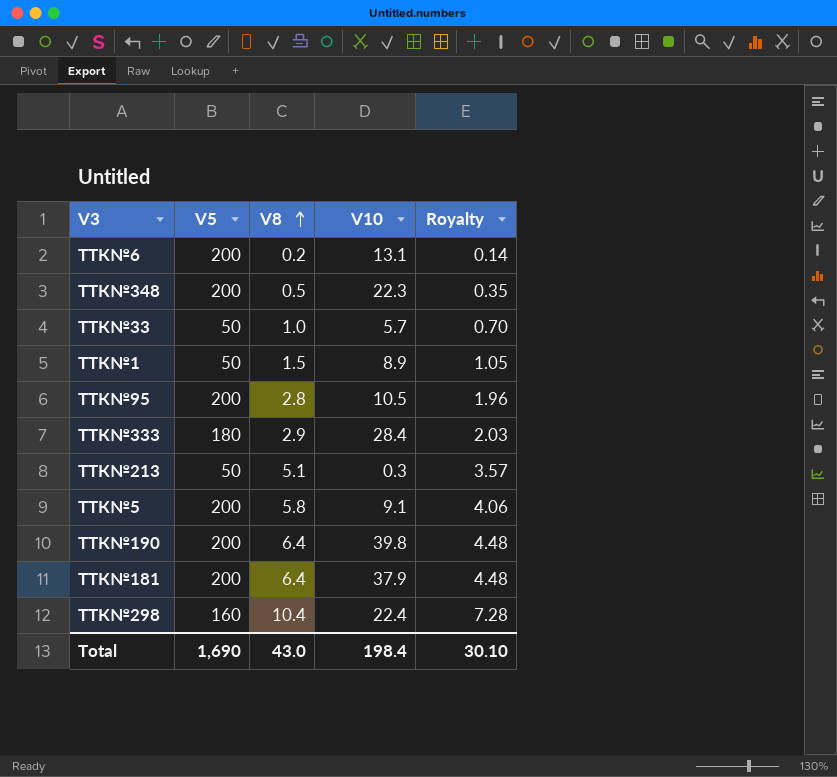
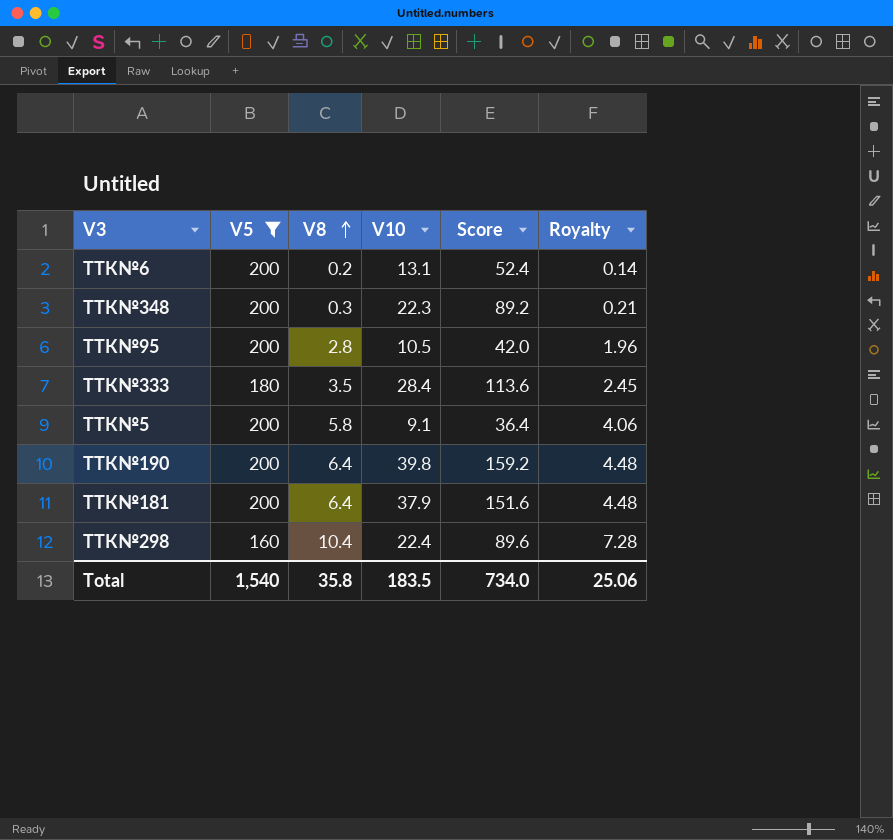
filter: none -> V5 != 50
column Score | formula: none -> [V10] * 4
ТТК№348 | V8: 0.5 -> 0.3
ТТК№348 | Royalty: 0.35 -> 0.21
ТТК№333 | V8: 2.9 -> 3.5
ТТК№333 | Royalty: 2.03 -> 2.45
Total | V5: 1,690 -> 1,540
Total | V8: 43.0 -> 35.8
Total | V10: 198.4 -> 183.5
Total | Royalty: 30.10 -> 25.06

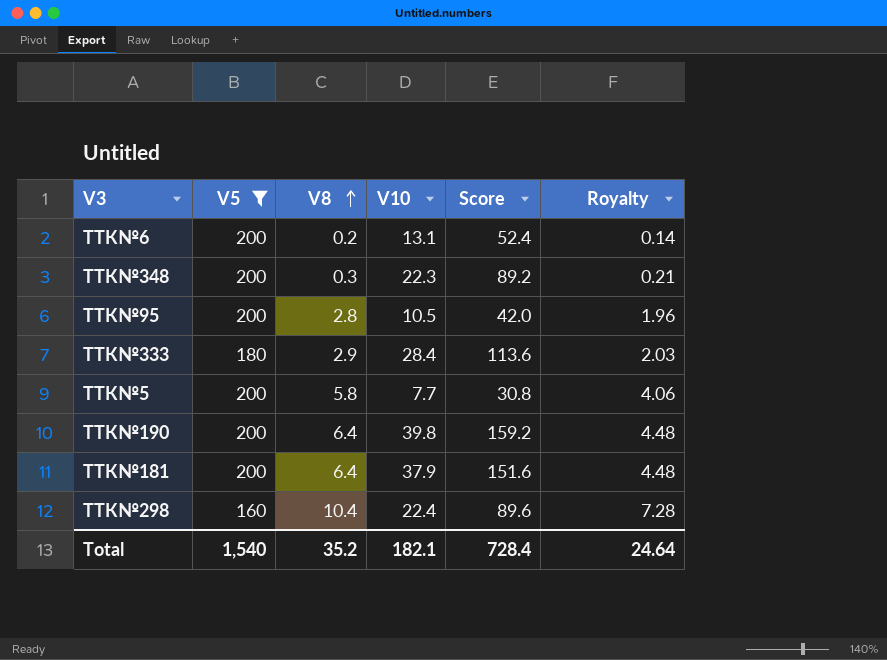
ТТК№333 | V8: 3.5 -> 2.9
ТТК№333 | Royalty: 2.45 -> 2.03
ТТК№5 | V10: 9.1 -> 7.7
ТТК№5 | Score: 36.4 -> 30.8
Total | V8: 35.8 -> 35.2
Total | V10: 183.5 -> 182.1
Total | Score: 734.0 -> 728.4
Total | Royalty: 25.06 -> 24.64

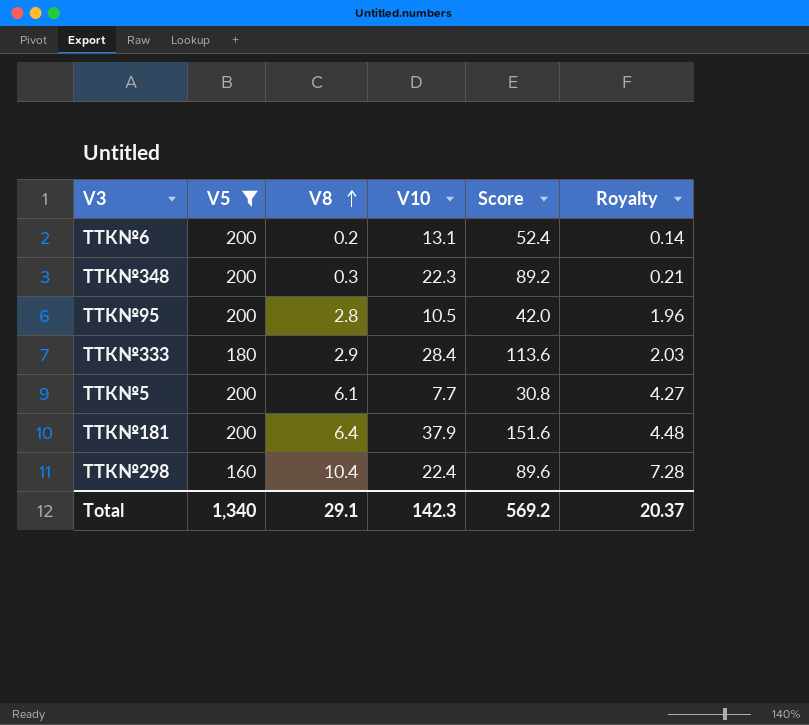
row ТТК№190: 200 | 6.4 | 39.8 | 159.2 | 4.48 -> none
ТТК№5 | V8: 5.8 -> 6.1
ТТК№5 | Royalty: 4.06 -> 4.27
Total | V5: 1,540 -> 1,340
Total | V8: 35.2 -> 29.1
Total | V10: 182.1 -> 142.3
Total | Score: 728.4 -> 569.2
Total | Royalty: 24.64 -> 20.37

